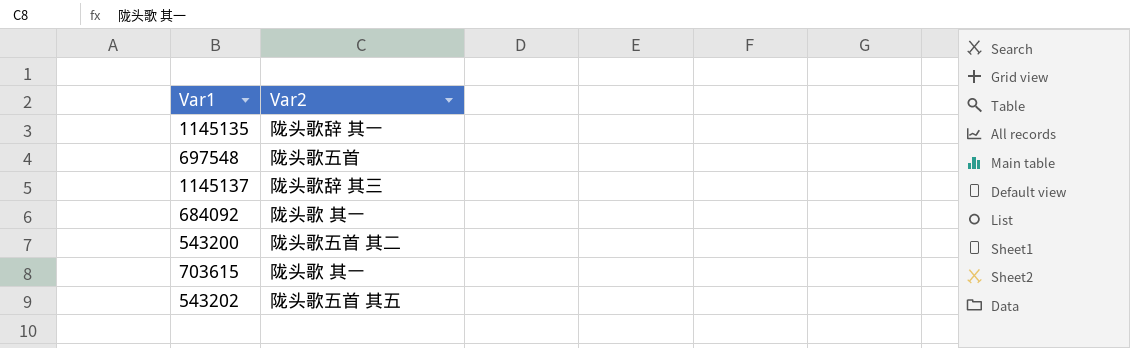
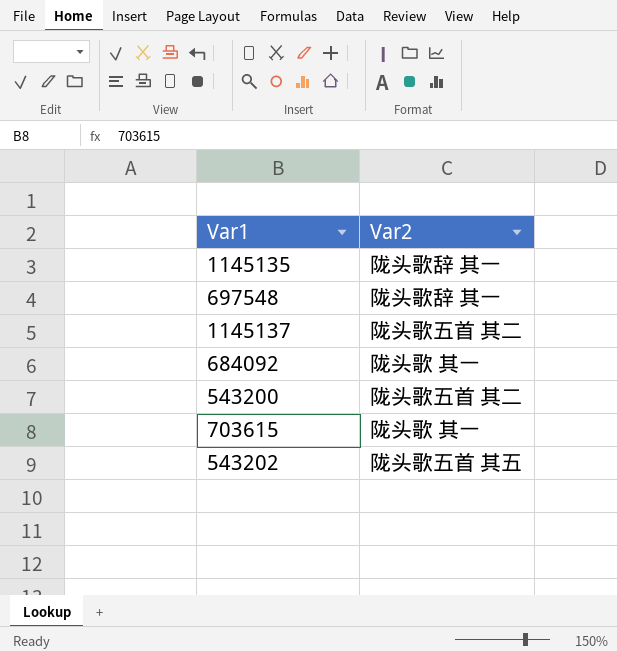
697548 | Var2: 陇头歌五首 -> 陇头歌辞 其一
1145137 | Var2: 陇头歌辞 其三 -> 陇头歌五首 其二

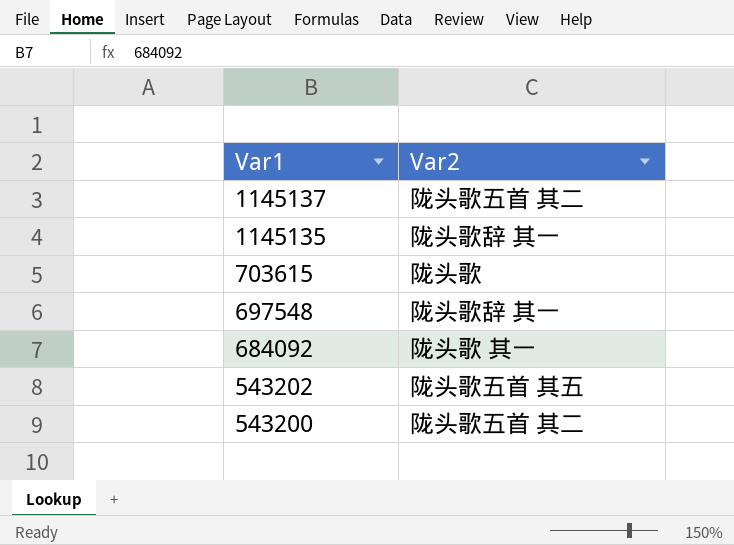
row order: none -> Var1 descending
703615 | Var2: 陇头歌 其一 -> 陇头歌

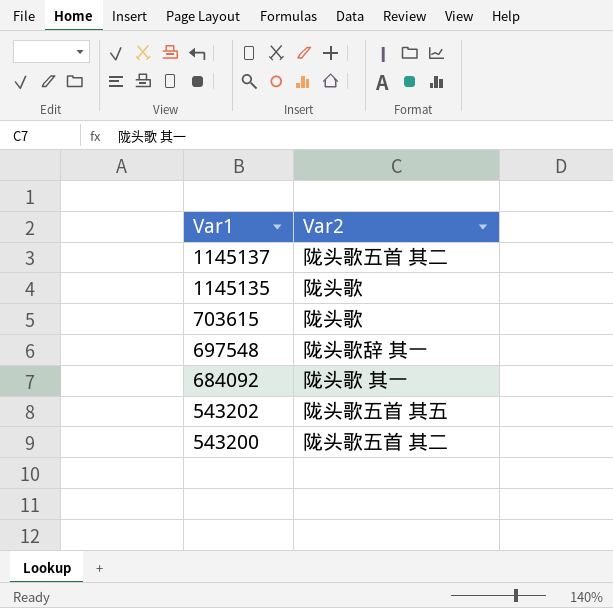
1145135 | Var2: 陇头歌辞 其一 -> 陇头歌

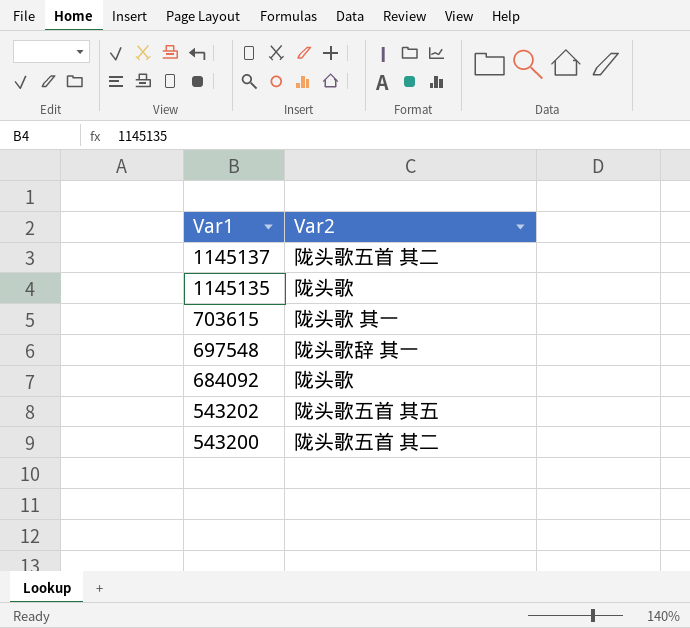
703615 | Var2: 陇头歌 -> 陇头歌 其一
684092 | Var2: 陇头歌 其一 -> 陇头歌

